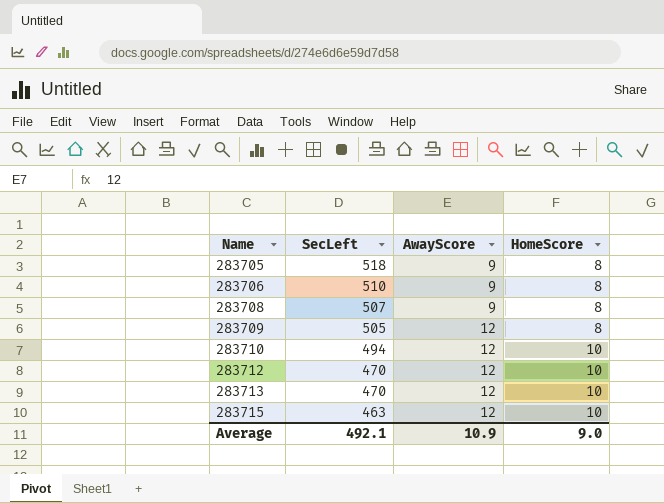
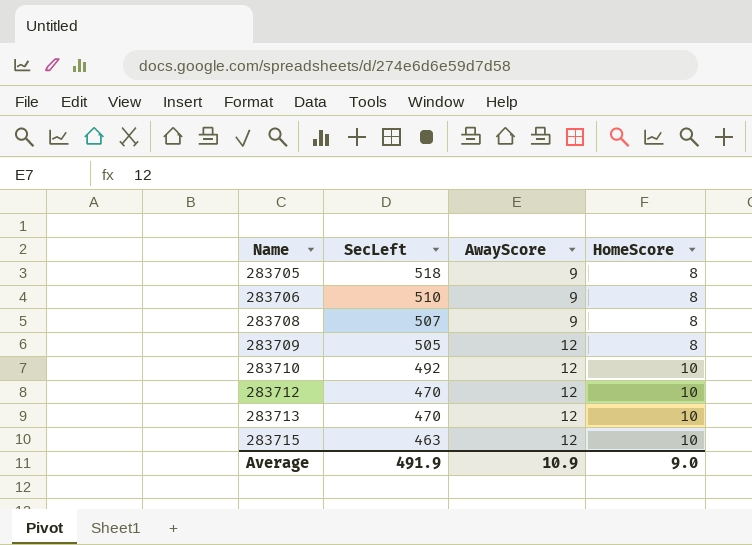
283710 | SecLeft: 494 -> 492
Average | SecLeft: 492.1 -> 491.9

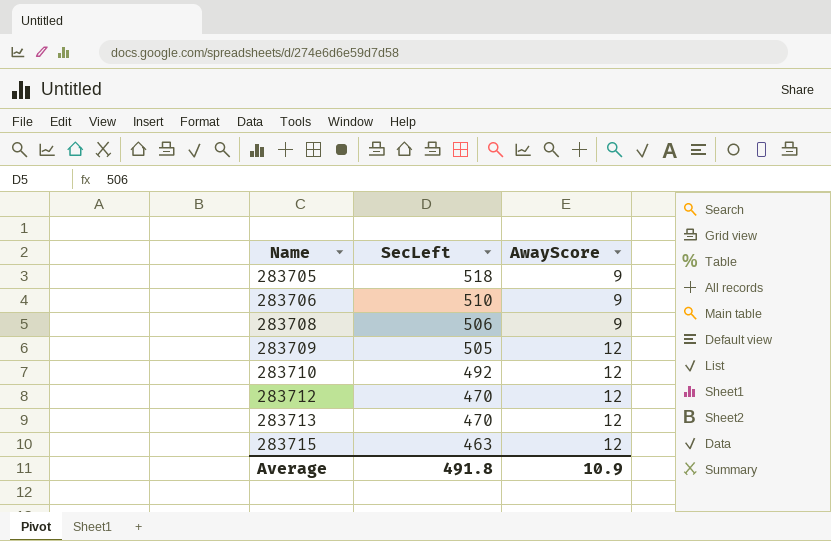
column HomeScore | position: 4 -> none
283708 | SecLeft: 507 -> 506
Average | SecLeft: 491.9 -> 491.8

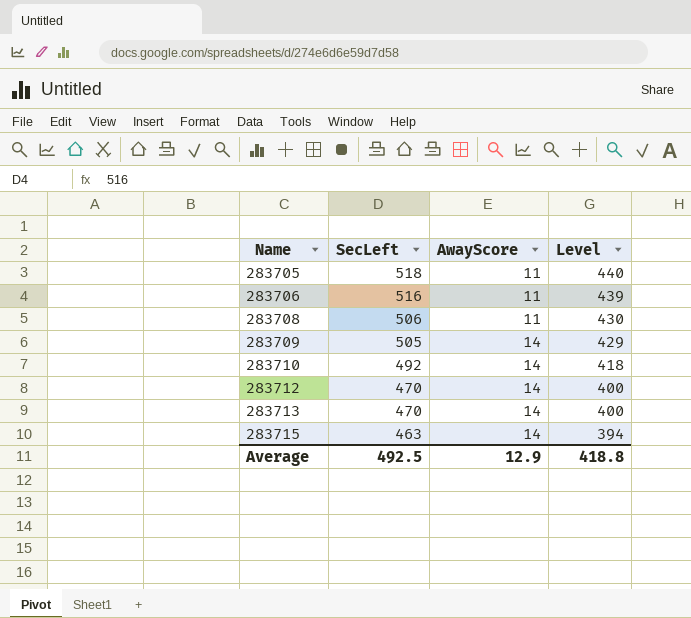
column Level | formula: none -> [SecLeft] * 0.85
283705 | AwayScore: 9 -> 11
283706 | SecLeft: 510 -> 516
283706 | AwayScore: 9 -> 11
283708 | AwayScore: 9 -> 11
283709 | AwayScore: 12 -> 14
283710 | AwayScore: 12 -> 14
283712 | AwayScore: 12 -> 14
283713 | AwayScore: 12 -> 14
283715 | AwayScore: 12 -> 14
Average | SecLeft: 491.8 -> 492.5
Average | AwayScore: 10.9 -> 12.9

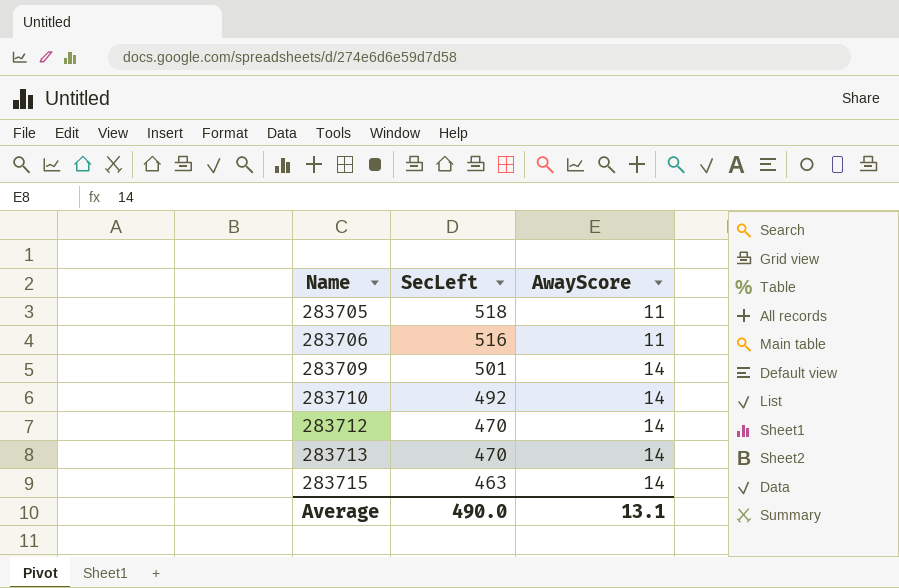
column Level | formula: [SecLeft] * 0.85 -> none
row 283708: 506 | 11 | 430 -> none
283709 | SecLeft: 505 -> 501
Average | SecLeft: 492.5 -> 490.0
Average | AwayScore: 12.9 -> 13.1

